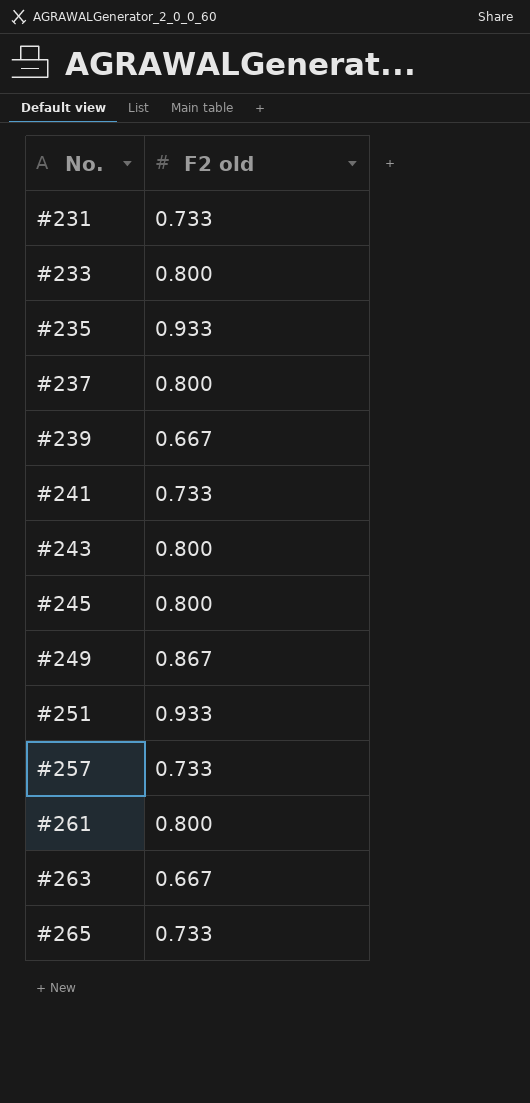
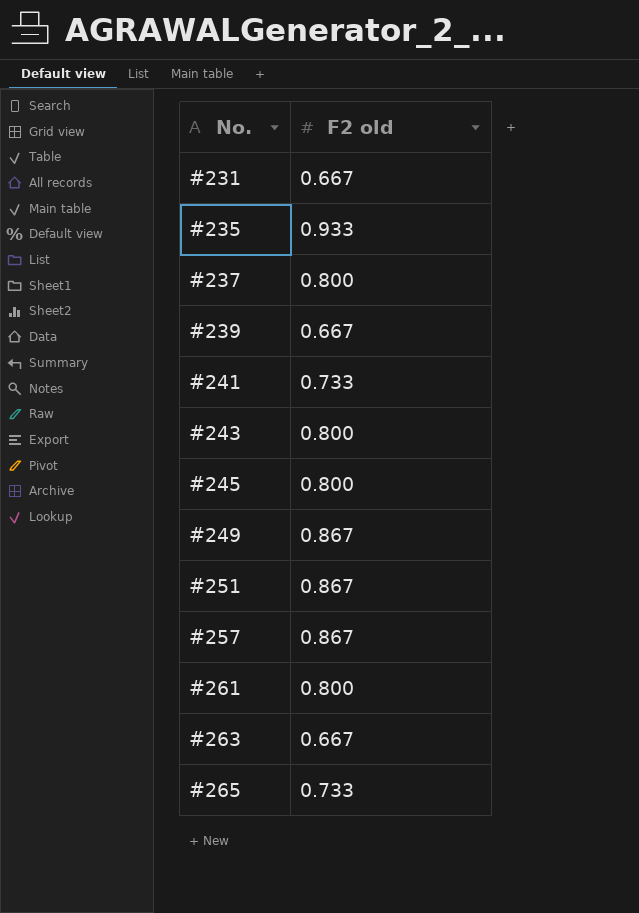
row #233: 0.800 -> none
#231 | F2 old: 0.733 -> 0.667
#251 | F2 old: 0.933 -> 0.867
#257 | F2 old: 0.733 -> 0.867

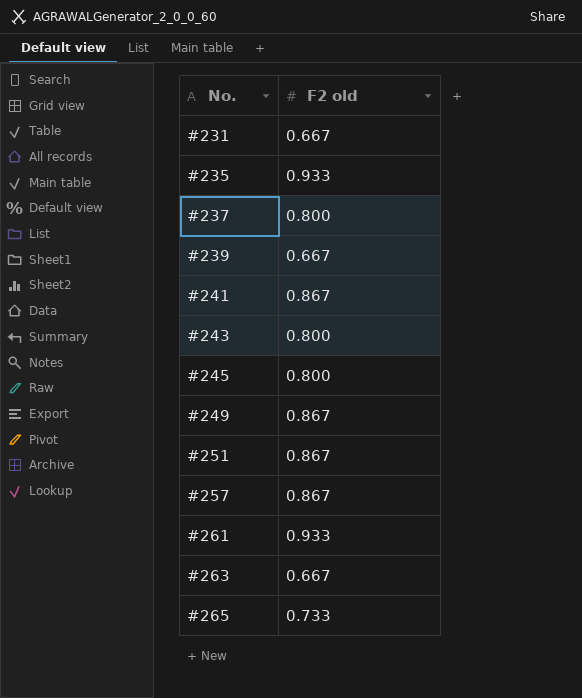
#241 | F2 old: 0.733 -> 0.867
#261 | F2 old: 0.800 -> 0.933

